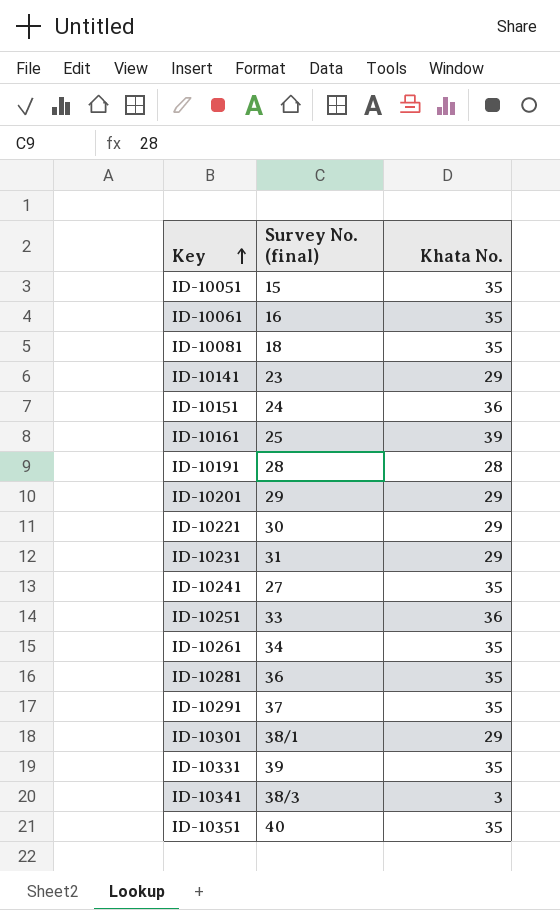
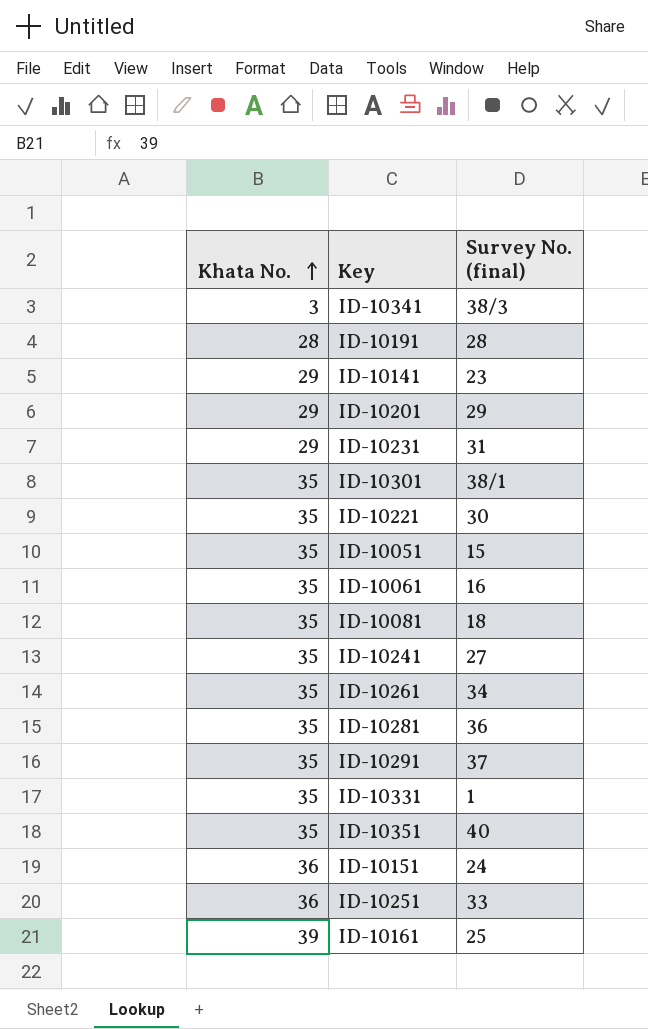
row order: Key ascending -> Khata No. ascending
column Khata No. | position: 3 -> 1
ID-10301 | Khata No.: 29 -> 35
ID-10221 | Khata No.: 29 -> 35
ID-10331 | Survey No. (final): 39 -> 1

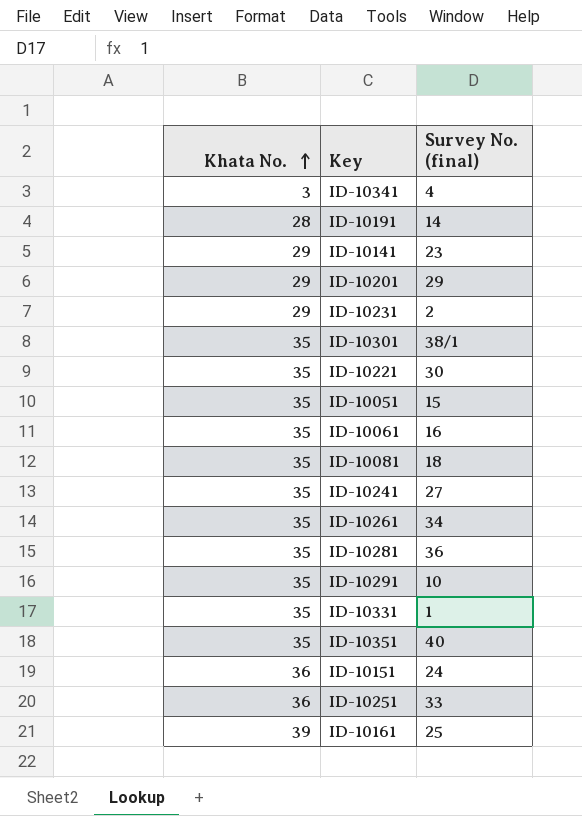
ID-10341 | Survey No. (final): 38/3 -> 4
ID-10191 | Survey No. (final): 28 -> 14
ID-10231 | Survey No. (final): 31 -> 2
ID-10291 | Survey No. (final): 37 -> 10

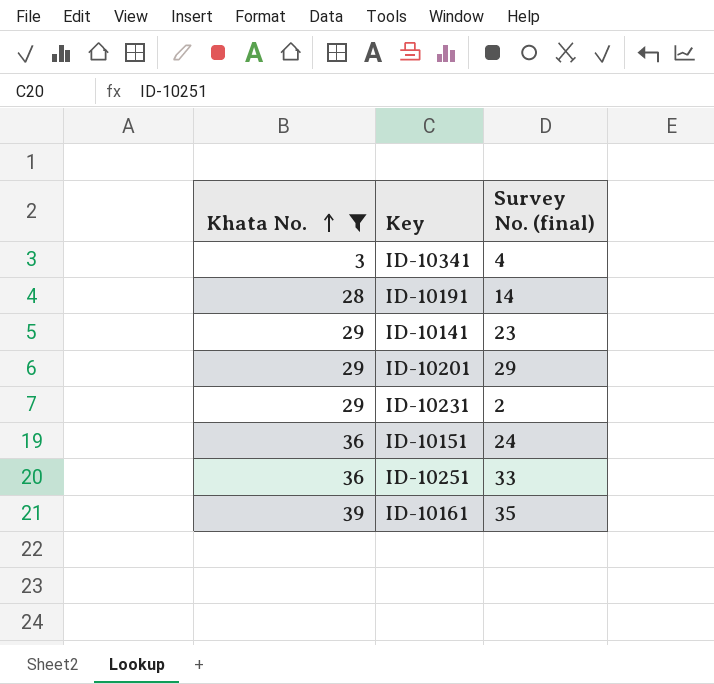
filter: none -> Khata No. != 35
ID-10161 | Survey No. (final): 25 -> 35

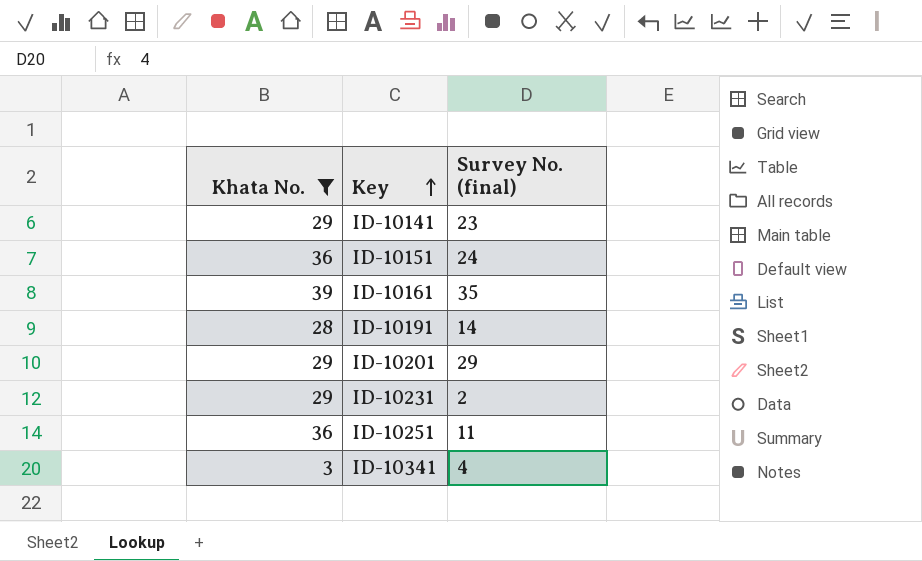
row order: Khata No. ascending -> Key ascending
ID-10251 | Survey No. (final): 33 -> 11

